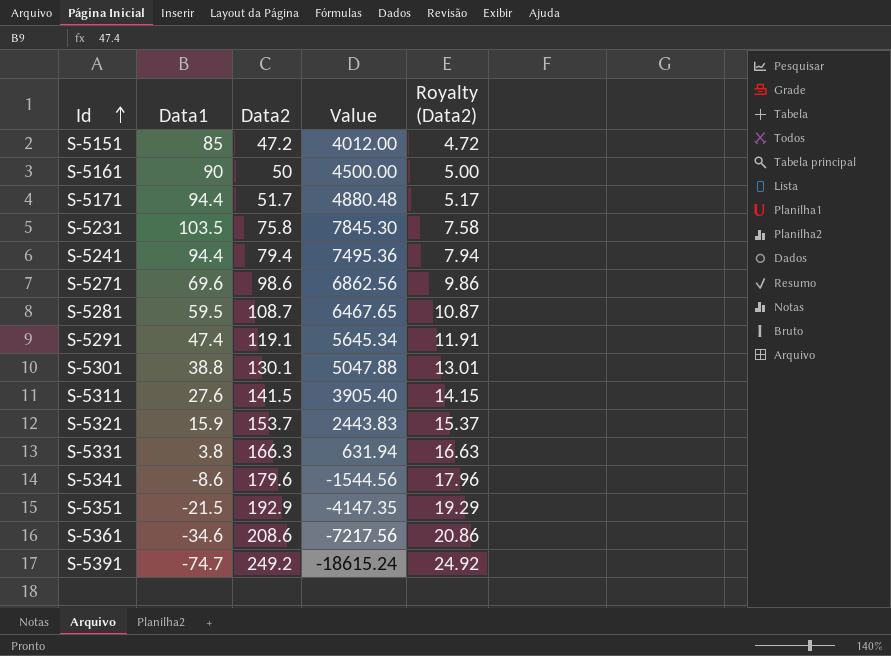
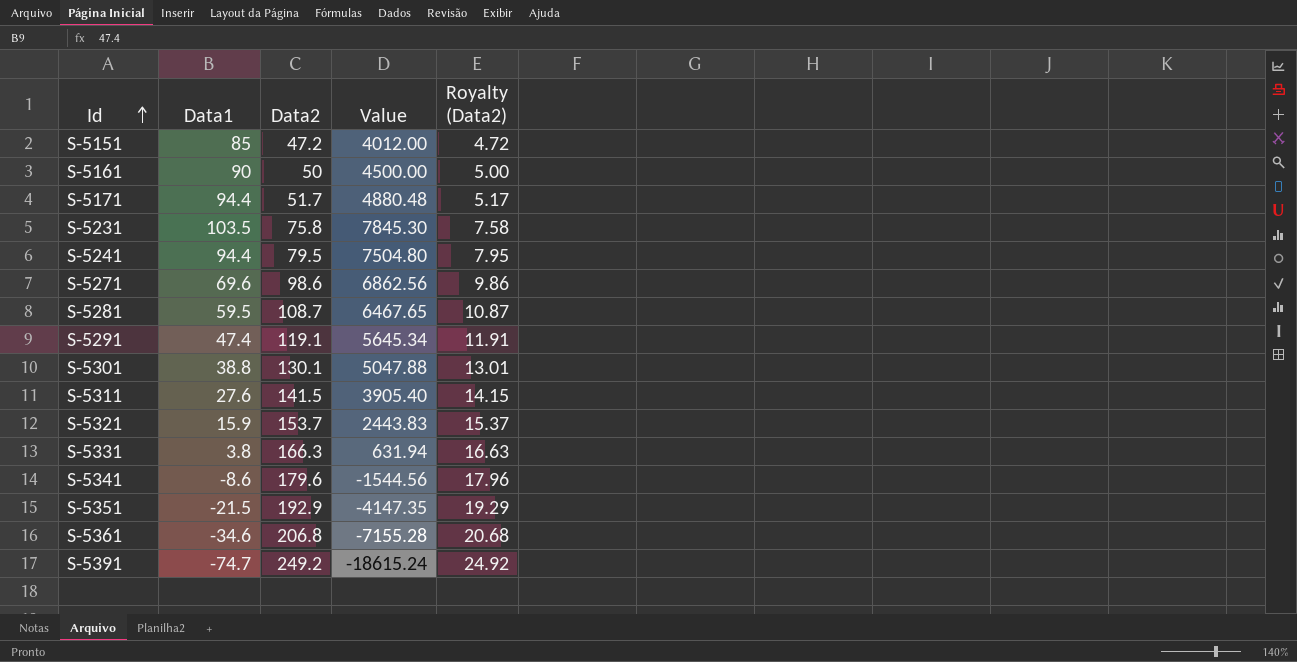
S-5241 | Data2: 79.4 -> 79.5
S-5241 | Value: 7495.36 -> 7504.80
S-5241 | Royalty (Data2): 7.94 -> 7.95
S-5361 | Data2: 208.6 -> 206.8
S-5361 | Value: -7217.56 -> -7155.28
S-5361 | Royalty (Data2): 20.86 -> 20.68

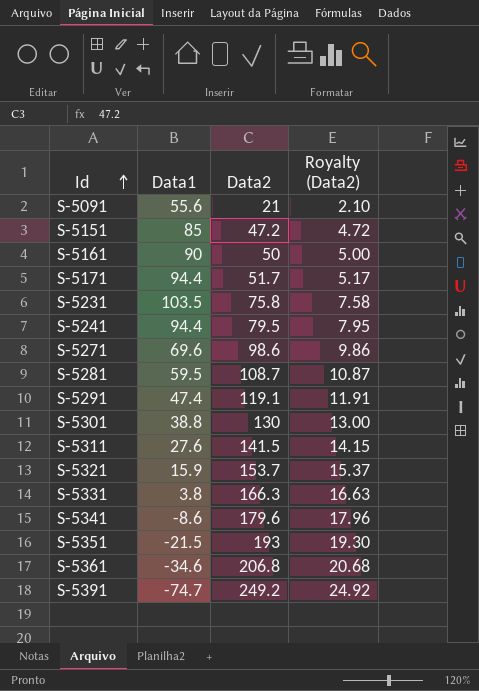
column Value | formula: [Data1] * [Data2] -> none
row S-5091: none -> 55.6 | 21 | 2.10
S-5301 | Data2: 130.1 -> 130
S-5301 | Royalty (Data2): 13.01 -> 13.00
S-5351 | Data2: 192.9 -> 193
S-5351 | Royalty (Data2): 19.29 -> 19.30

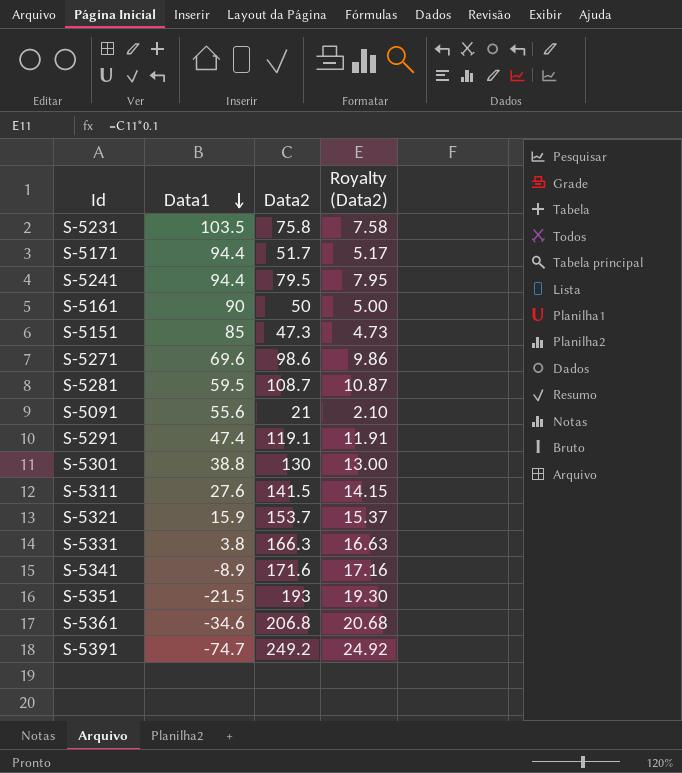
row order: Id ascending -> Data1 descending
S-5151 | Data2: 47.2 -> 47.3
S-5151 | Royalty (Data2): 4.72 -> 4.73
S-5341 | Data1: -8.6 -> -8.9
S-5341 | Data2: 179.6 -> 171.6
S-5341 | Royalty (Data2): 17.96 -> 17.16

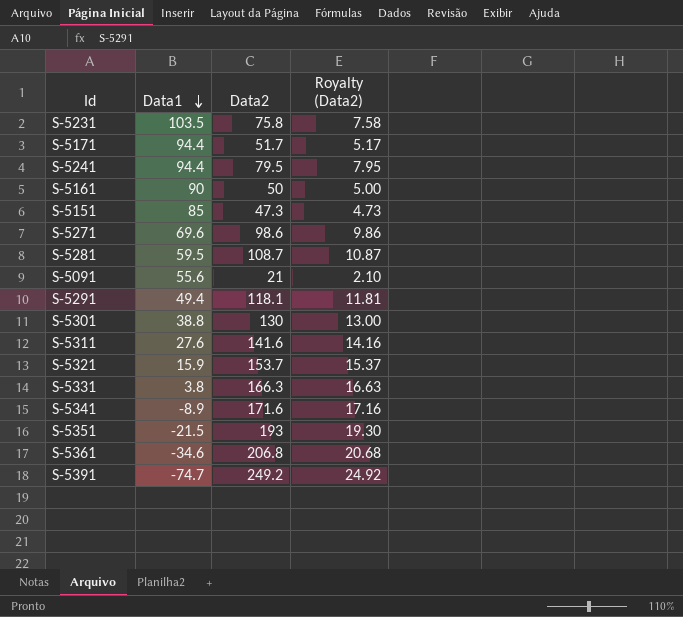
S-5291 | Data1: 47.4 -> 49.4
S-5291 | Data2: 119.1 -> 118.1
S-5291 | Royalty (Data2): 11.91 -> 11.81
S-5311 | Data2: 141.5 -> 141.6
S-5311 | Royalty (Data2): 14.15 -> 14.16

